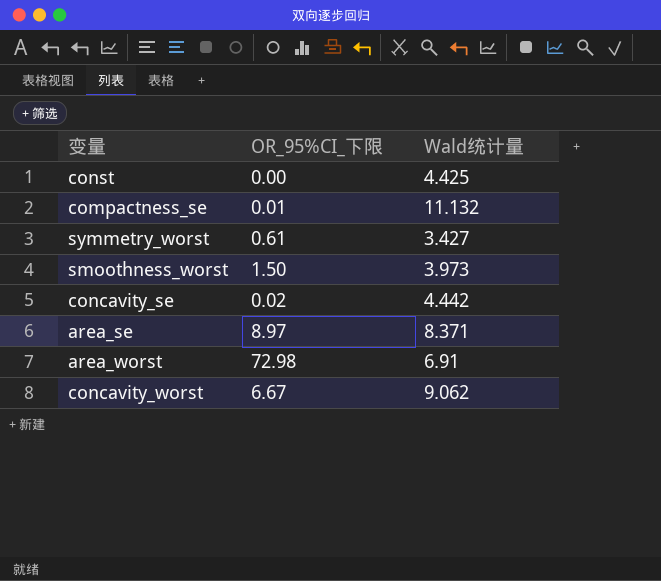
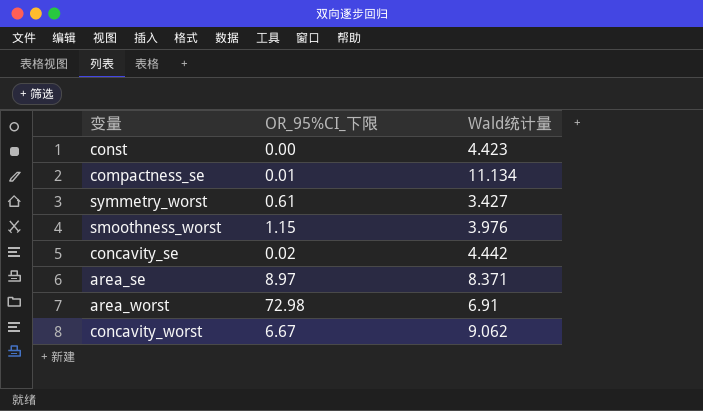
const | Wald统计量: 4.425 -> 4.423
compactness_se | Wald统计量: 11.132 -> 11.134
smoothness_worst | OR_95%CI_下限: 1.50 -> 1.15
smoothness_worst | Wald统计量: 3.973 -> 3.976

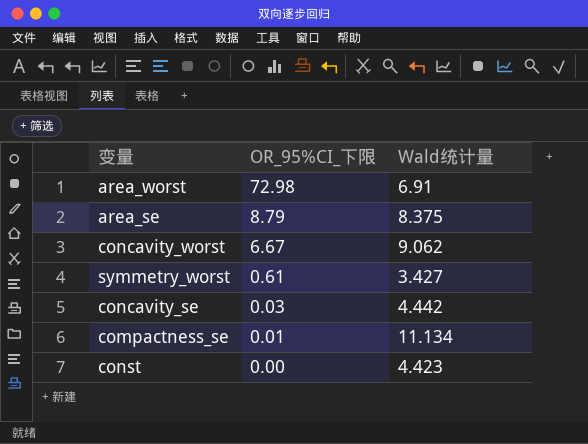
row order: none -> OR_95%CI_下限 descending
row smoothness_worst: 1.15 | 3.976 -> none
area_se | OR_95%CI_下限: 8.97 -> 8.79
area_se | Wald统计量: 8.371 -> 8.375
concavity_se | OR_95%CI_下限: 0.02 -> 0.03

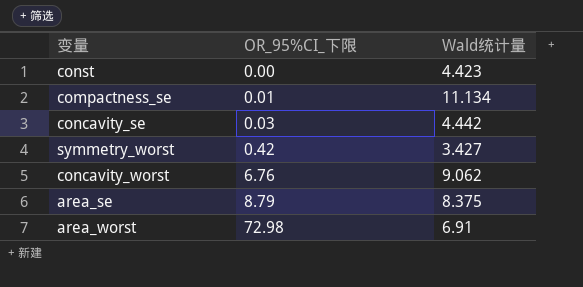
row order: OR_95%CI_下限 descending -> OR_95%CI_下限 ascending
symmetry_worst | OR_95%CI_下限: 0.61 -> 0.42
concavity_worst | OR_95%CI_下限: 6.67 -> 6.76

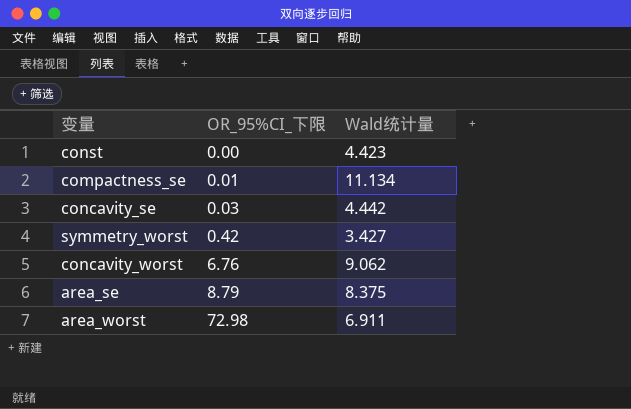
area_worst | Wald统计量: 6.91 -> 6.911

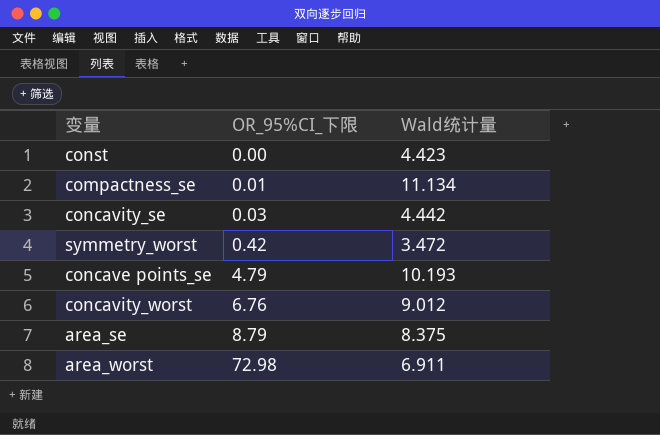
symmetry_worst | Wald统计量: 3.427 -> 3.472
row concave points_se: none -> 4.79 | 10.193
concavity_worst | Wald统计量: 9.062 -> 9.012

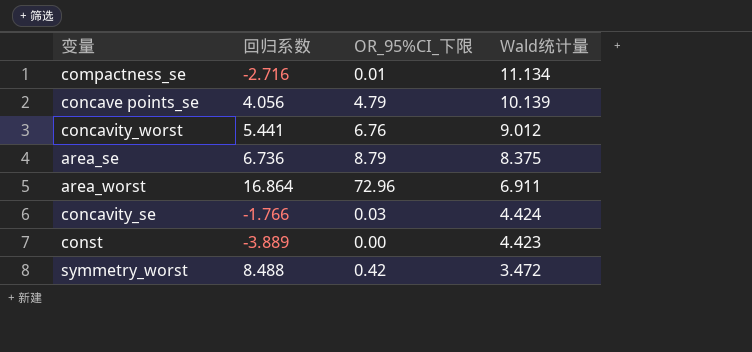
row order: OR_95%CI_下限 ascending -> Wald统计量 descending
column 回归系数 | position: none -> 2
concave points_se | Wald统计量: 10.193 -> 10.139
area_worst | OR_95%CI_下限: 72.98 -> 72.96
concavity_se | Wald统计量: 4.442 -> 4.424

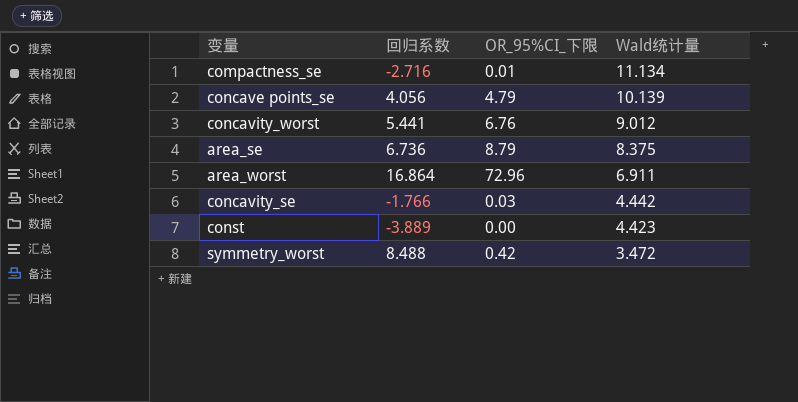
concavity_se | Wald统计量: 4.424 -> 4.442

